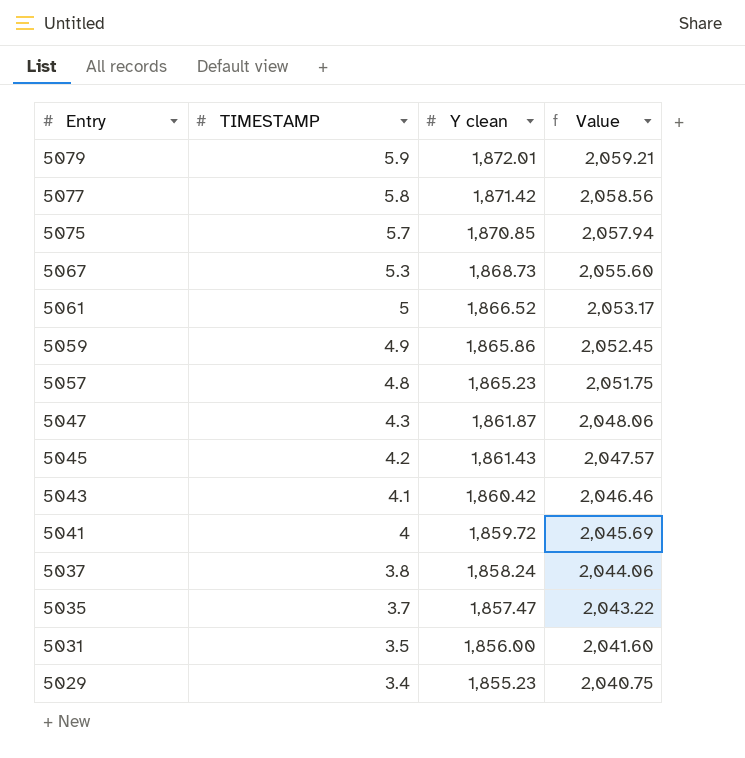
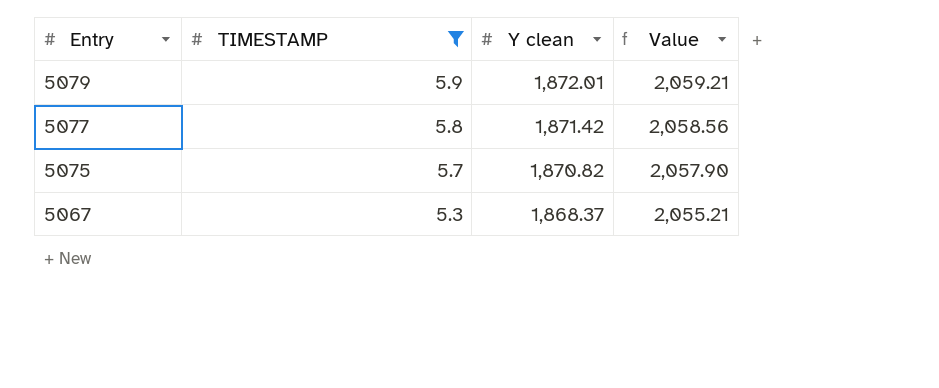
filter: none -> TIMESTAMP >= 5.3
5075 | Y clean: 1,870.85 -> 1,870.82
5075 | Value: 2,057.94 -> 2,057.90
5067 | Y clean: 1,868.73 -> 1,868.37
5067 | Value: 2,055.60 -> 2,055.21

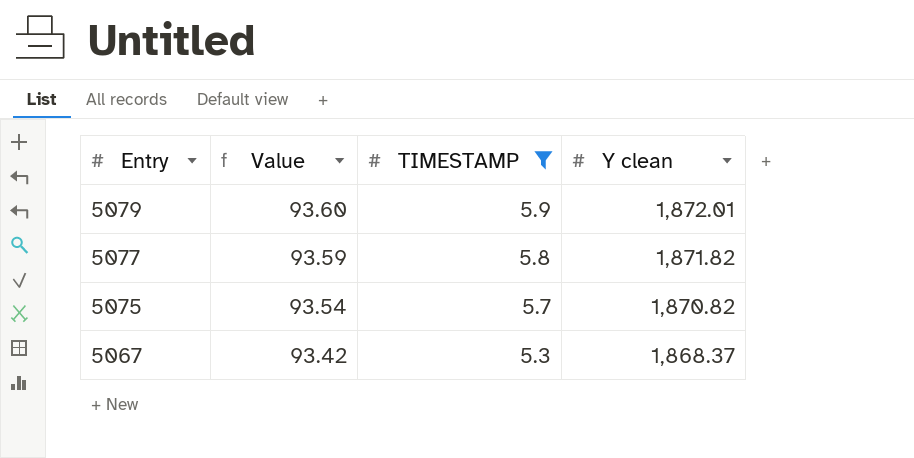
column Value | formula: [Y clean] * 1.1 -> [Y clean] * 0.05
column Value | position: 4 -> 2
5077 | Y clean: 1,871.42 -> 1,871.82

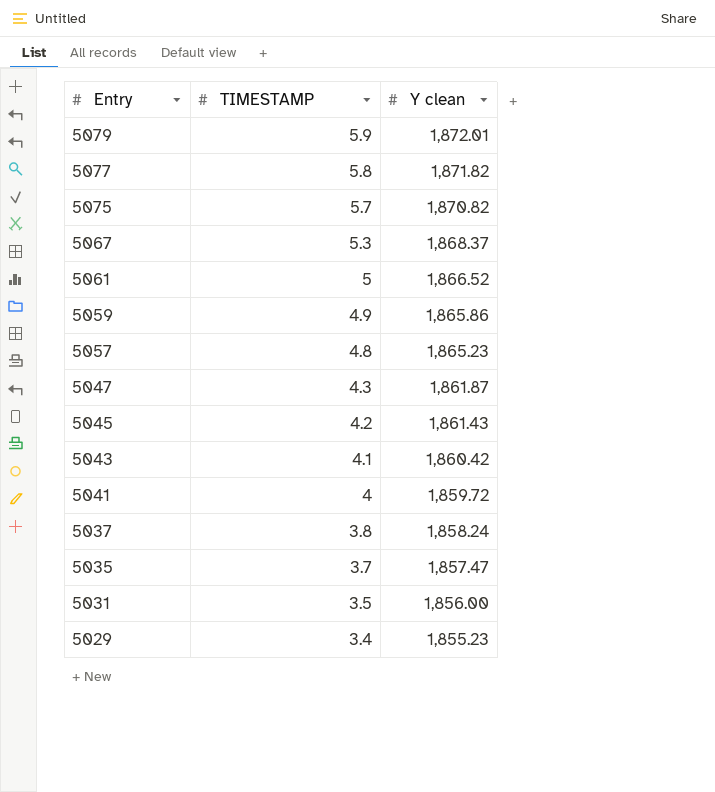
filter: TIMESTAMP >= 5.3 -> none
column Value | formula: [Y clean] * 0.05 -> none

